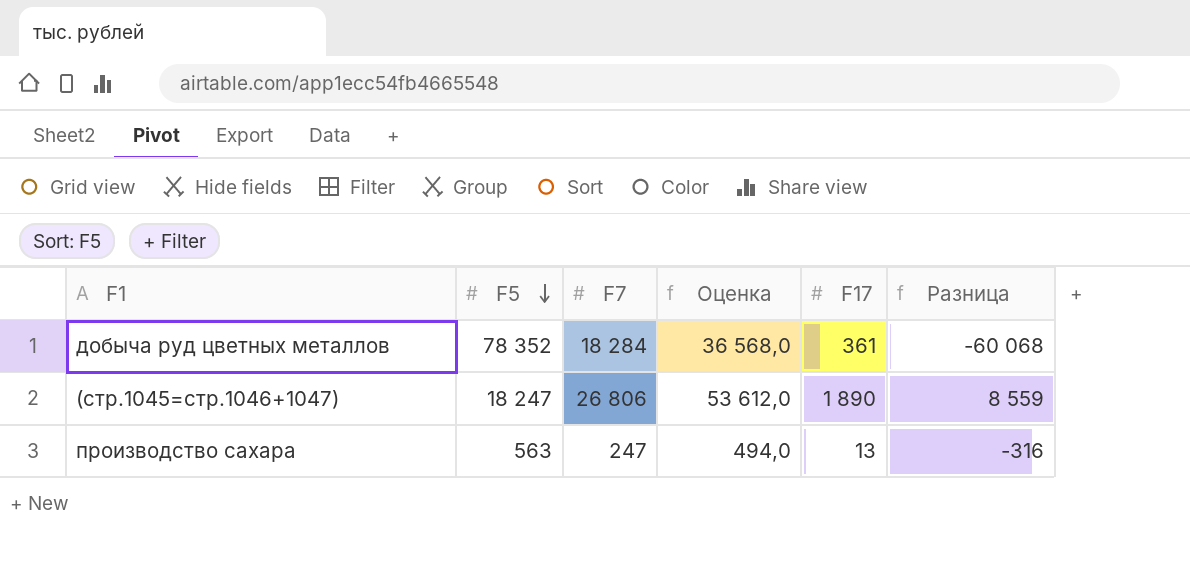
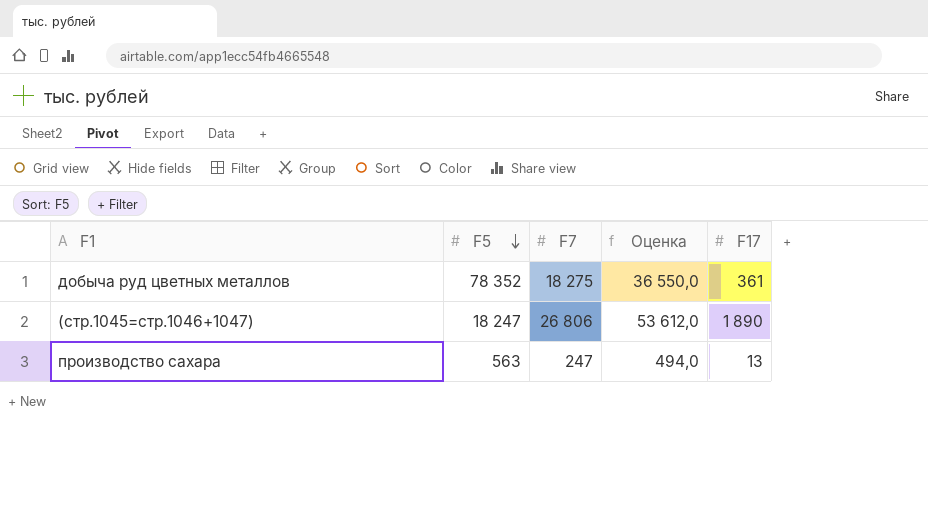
column Разница | formula: [F7] - [F5] -> none
добыча руд цветных металлов | F7: 18 284 -> 18 275
добыча руд цветных металлов | Оценка: 36 568,0 -> 36 550,0

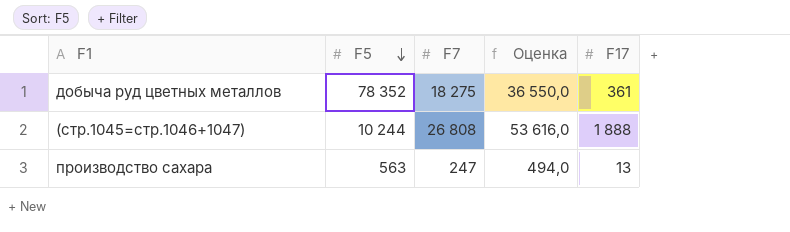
(стр.1045=стр.1046+1047) | F5: 18 247 -> 10 244
(стр.1045=стр.1046+1047) | F7: 26 806 -> 26 808
(стр.1045=стр.1046+1047) | Оценка: 53 612,0 -> 53 616,0
(стр.1045=стр.1046+1047) | F17: 1 890 -> 1 888

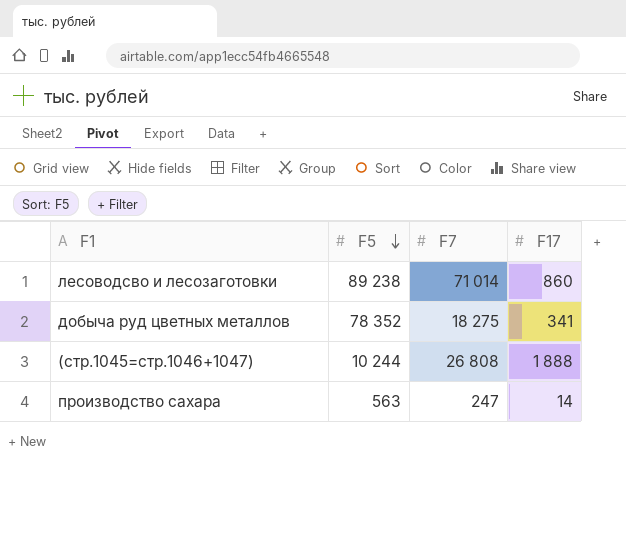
column Оценка | formula: [F7] * 2 -> none
row лесоводсво и лесозаготовки: none -> 89 238 | 71 014 | 860
добыча руд цветных металлов | F17: 361 -> 341
производство сахара | F17: 13 -> 14

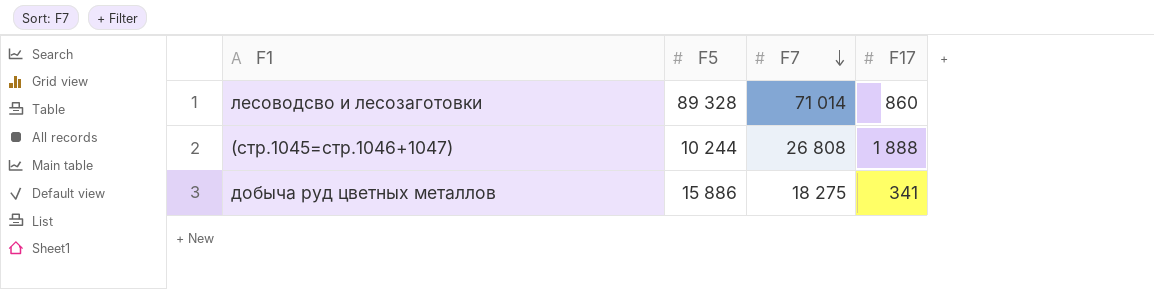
row order: F5 descending -> F7 descending
row производство сахара: 563 | 247 | 14 -> none
лесоводсво и лесозаготовки | F5: 89 238 -> 89 328
добыча руд цветных металлов | F5: 78 352 -> 15 886

